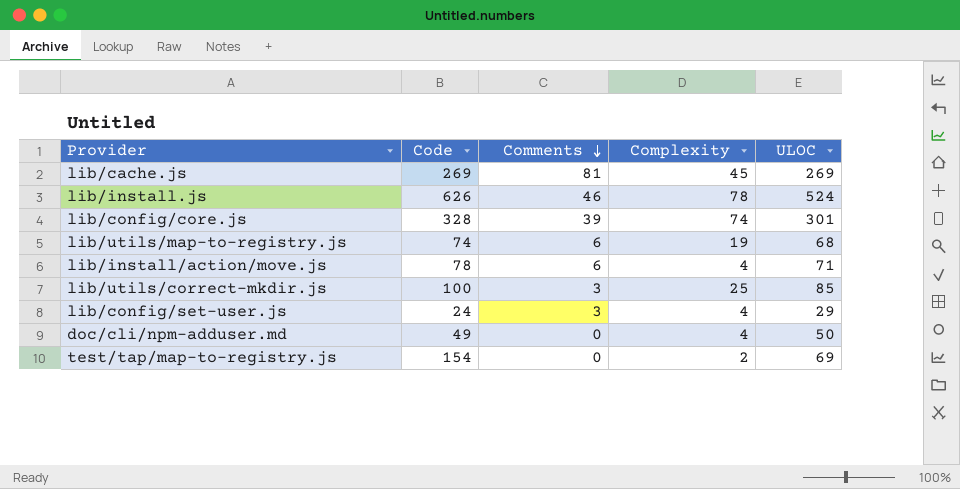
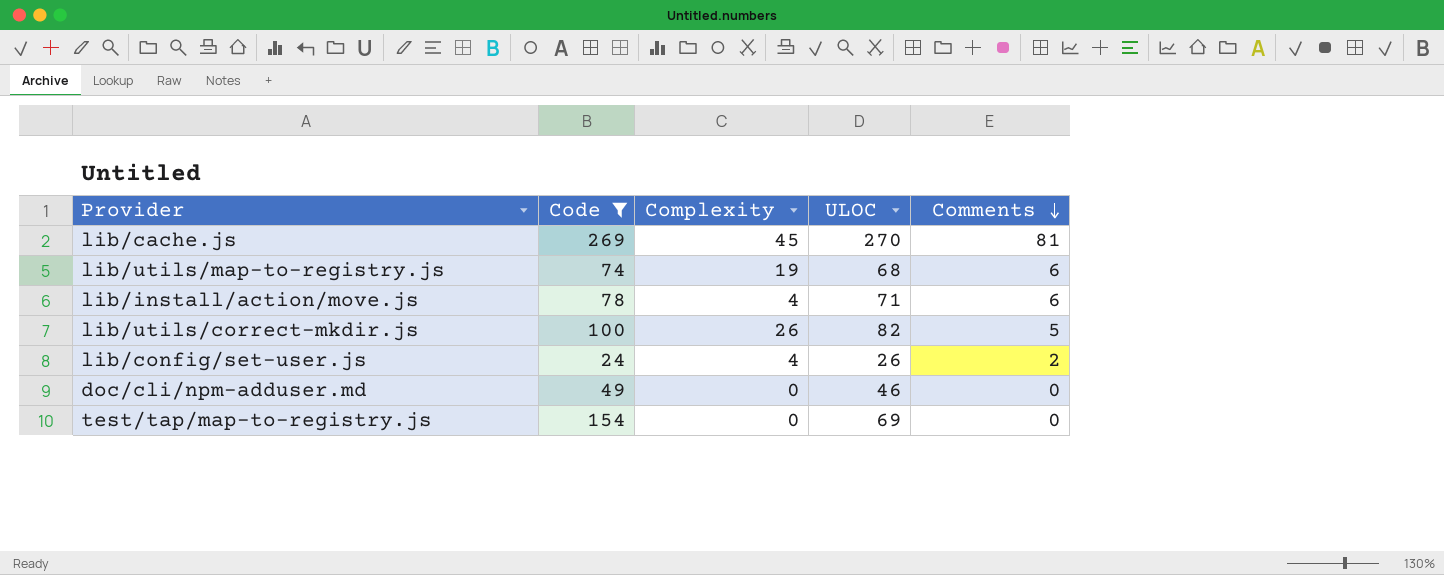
filter: none -> Code <= 269
column Comments | position: 3 -> 5
lib/cache.js | ULOC: 269 -> 270
lib/utils/correct-mkdir.js | Complexity: 25 -> 26
lib/utils/correct-mkdir.js | ULOC: 85 -> 82
lib/utils/correct-mkdir.js | Comments: 3 -> 5
lib/config/set-user.js | ULOC: 29 -> 26
lib/config/set-user.js | Comments: 3 -> 2
doc/cli/npm-adduser.md | Complexity: 4 -> 0
doc/cli/npm-adduser.md | ULOC: 50 -> 46
test/tap/map-to-registry.js | Complexity: 2 -> 0

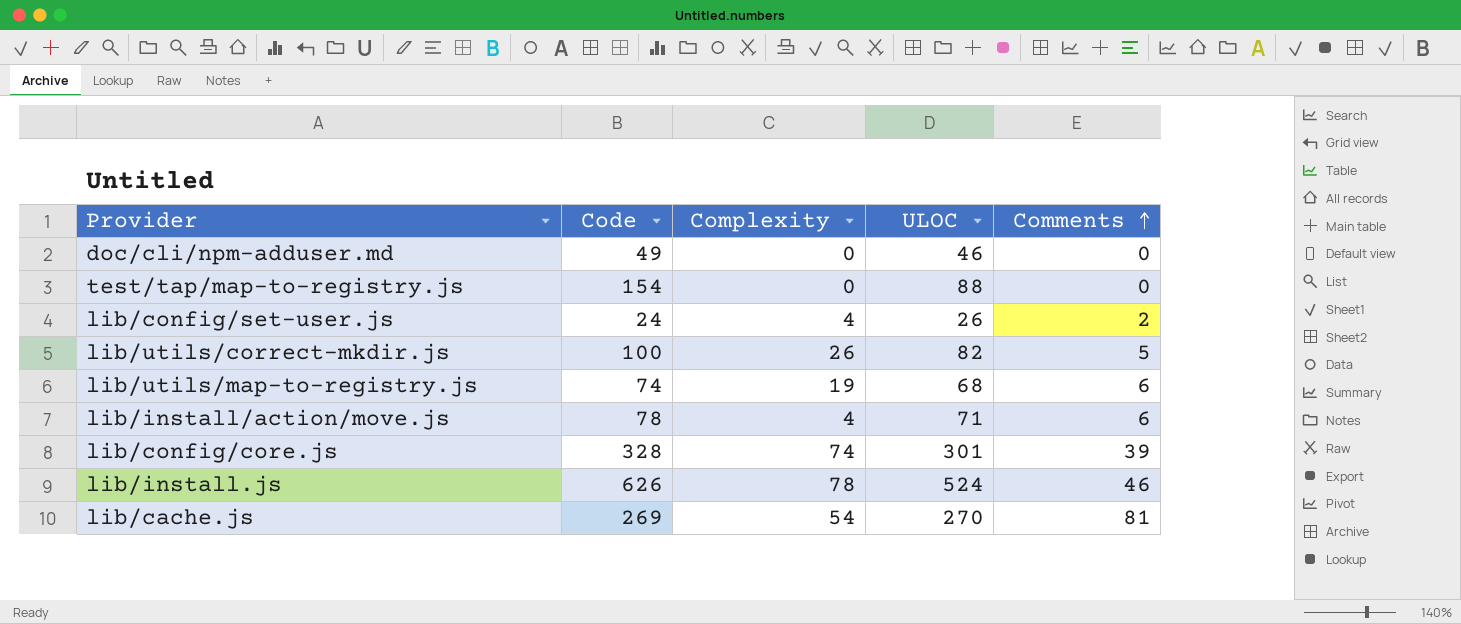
filter: Code <= 269 -> none
row order: Comments descending -> Comments ascending
test/tap/map-to-registry.js | ULOC: 69 -> 88
lib/cache.js | Complexity: 45 -> 54

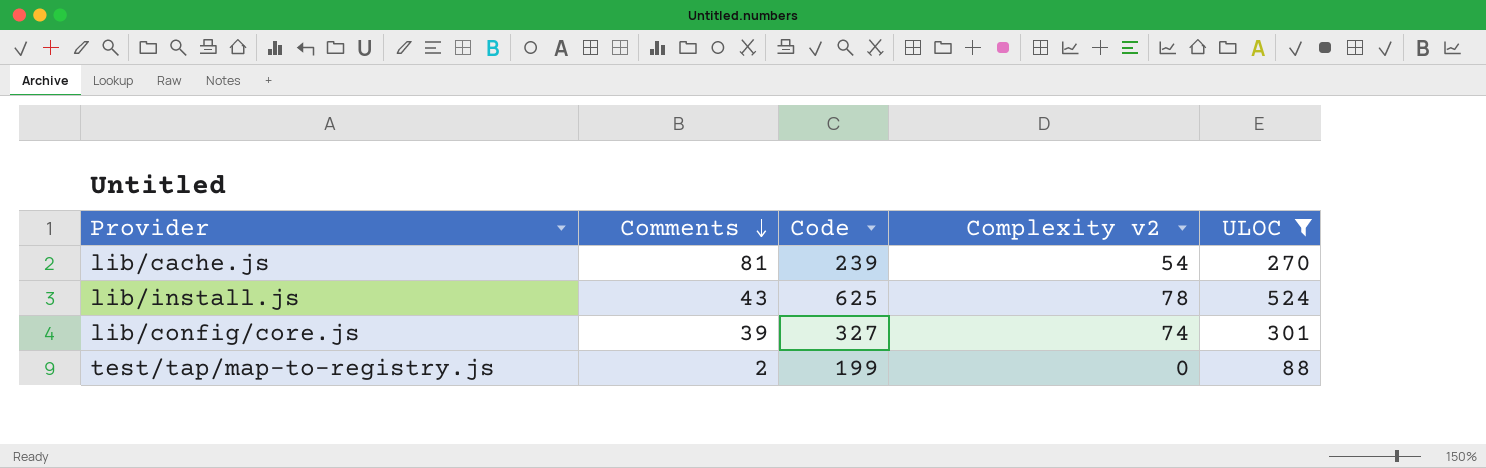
filter: none -> ULOC >= 88
row order: Comments ascending -> Comments descending
column Comments | position: 5 -> 2
column name: Complexity -> Complexity v2
lib/cache.js | Code: 269 -> 239
lib/install.js | Comments: 46 -> 43
lib/install.js | Code: 626 -> 625
lib/config/core.js | Code: 328 -> 327
test/tap/map-to-registry.js | Comments: 0 -> 2
test/tap/map-to-registry.js | Code: 154 -> 199

